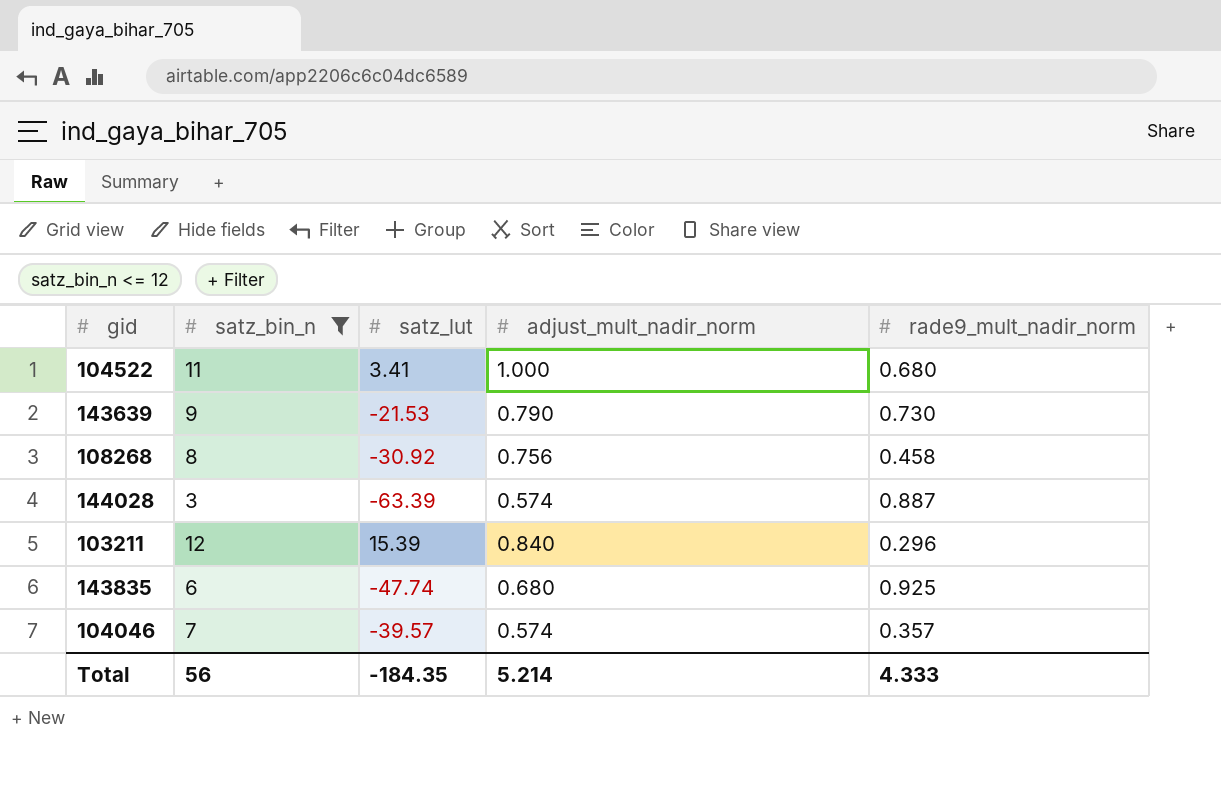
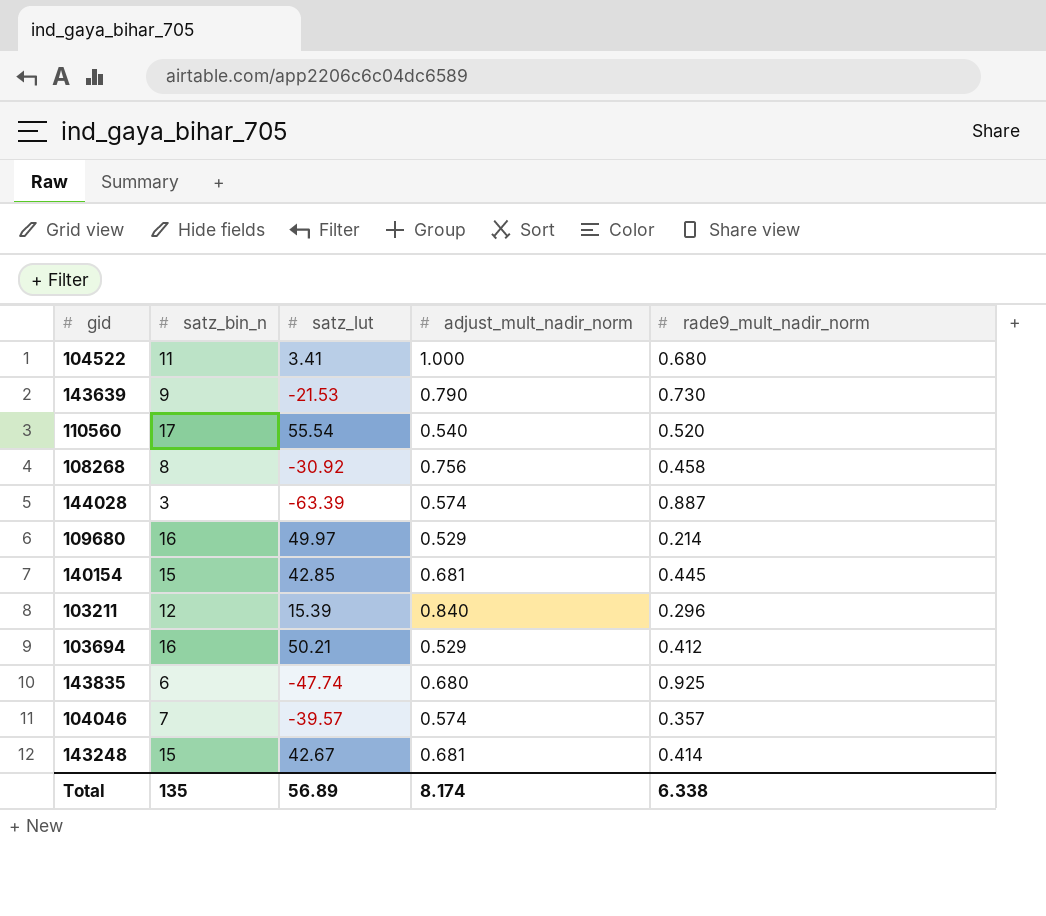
filter: satz_bin_n <= 12 -> none
Total | satz_bin_n: 56 -> 135
Total | satz_lut: -184.35 -> 56.89
Total | adjust_mult_nadir_norm: 5.214 -> 8.174
Total | rade9_mult_nadir_norm: 4.333 -> 6.338

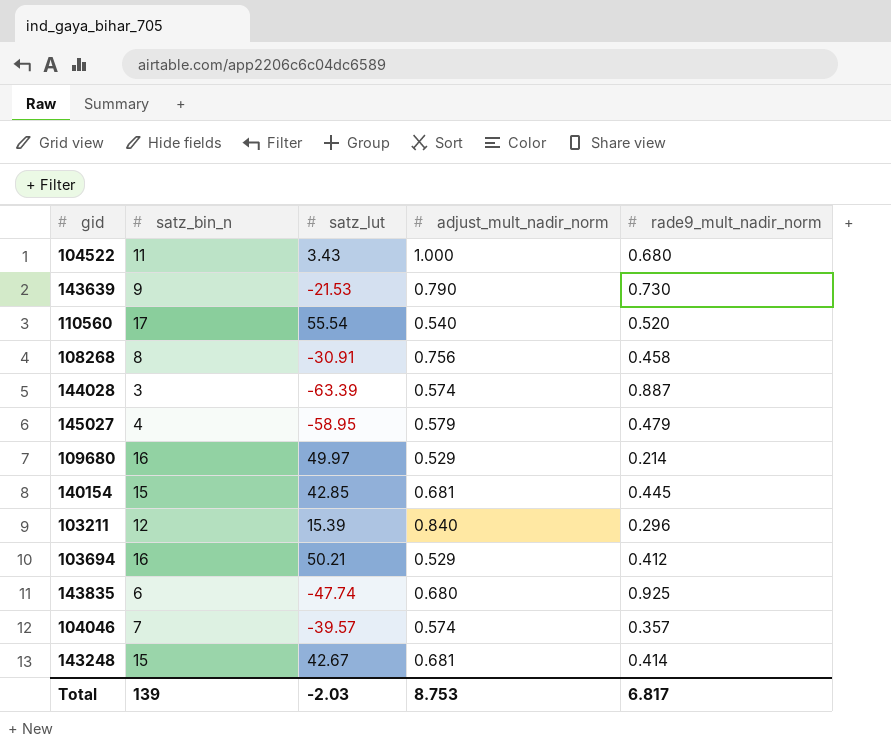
104522 | satz_lut: 3.41 -> 3.43
108268 | satz_lut: -30.92 -> -30.91
row 145027: none -> 4 | -58.95 | 0.579 | 0.479
Total | satz_bin_n: 135 -> 139
Total | satz_lut: 56.89 -> -2.03
Total | adjust_mult_nadir_norm: 8.174 -> 8.753
Total | rade9_mult_nadir_norm: 6.338 -> 6.817

